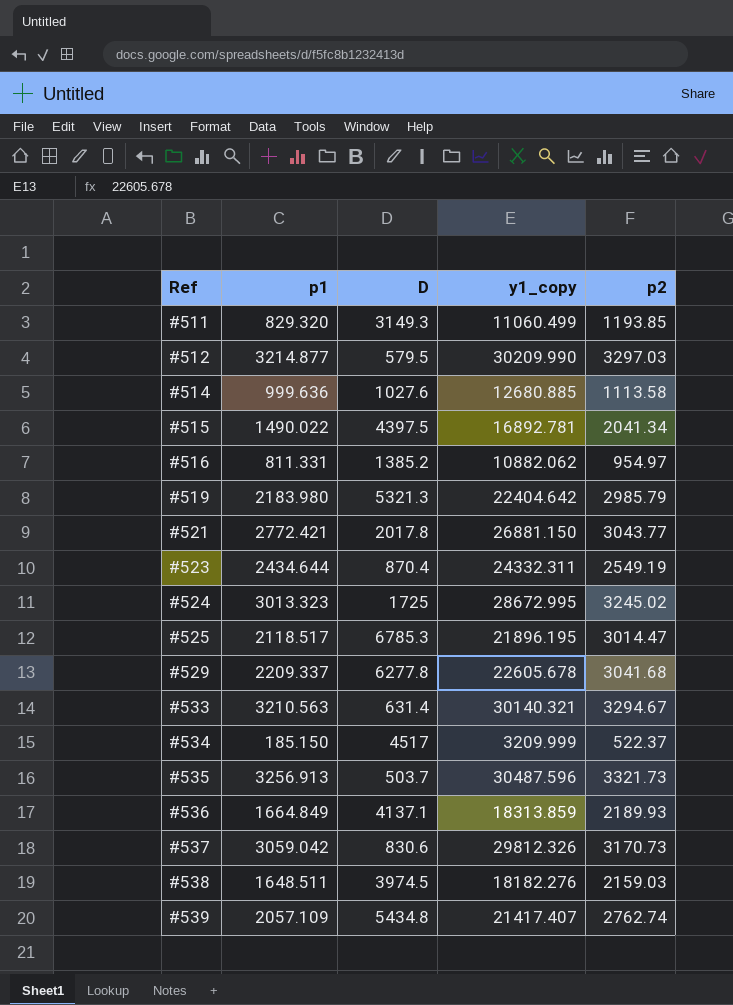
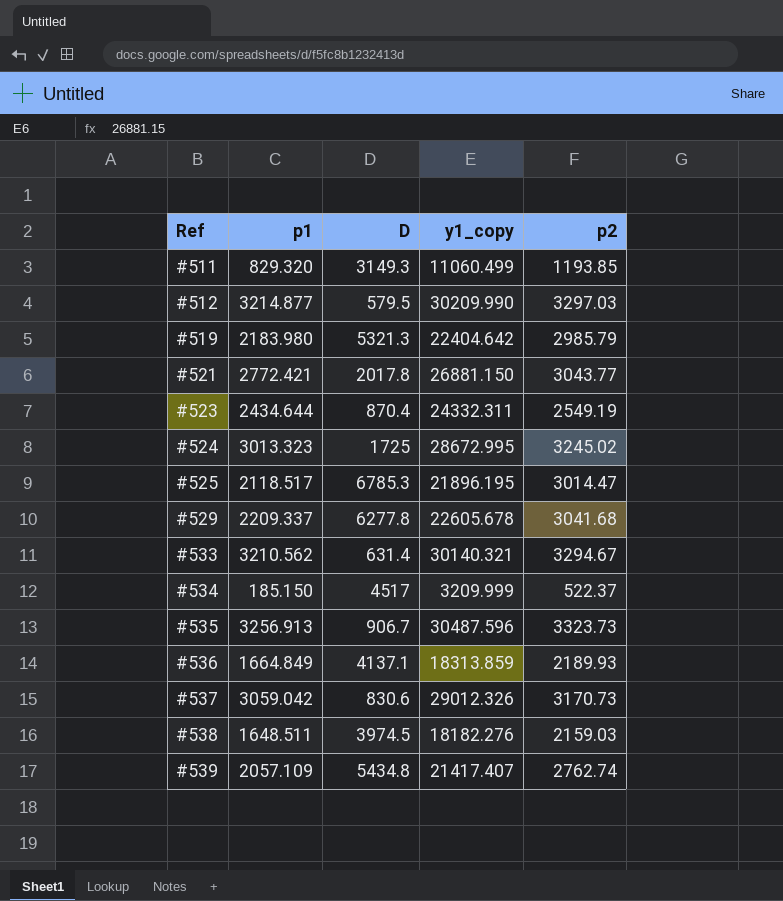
row #514: 999.636 | 1027.6 | 12680.885 | 1113.58 -> none
row #515: 1490.022 | 4397.5 | 16892.781 | 2041.34 -> none
row #516: 811.331 | 1385.2 | 10882.062 | 954.97 -> none
#533 | p1: 3210.563 -> 3210.562
#535 | D: 503.7 -> 906.7
#535 | p2: 3321.73 -> 3323.73
#537 | y1_copy: 29812.326 -> 29012.326

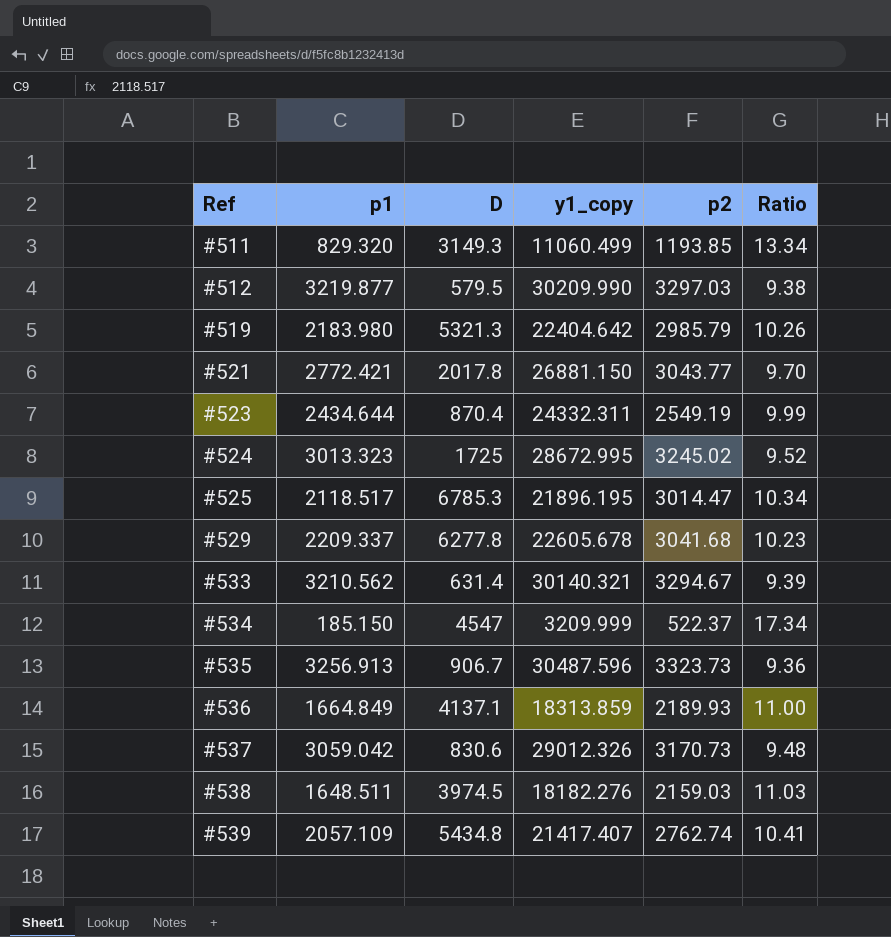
column Ratio | formula: none -> [y1_copy] / [p1]
#512 | p1: 3214.877 -> 3219.877
#534 | D: 4517 -> 4547

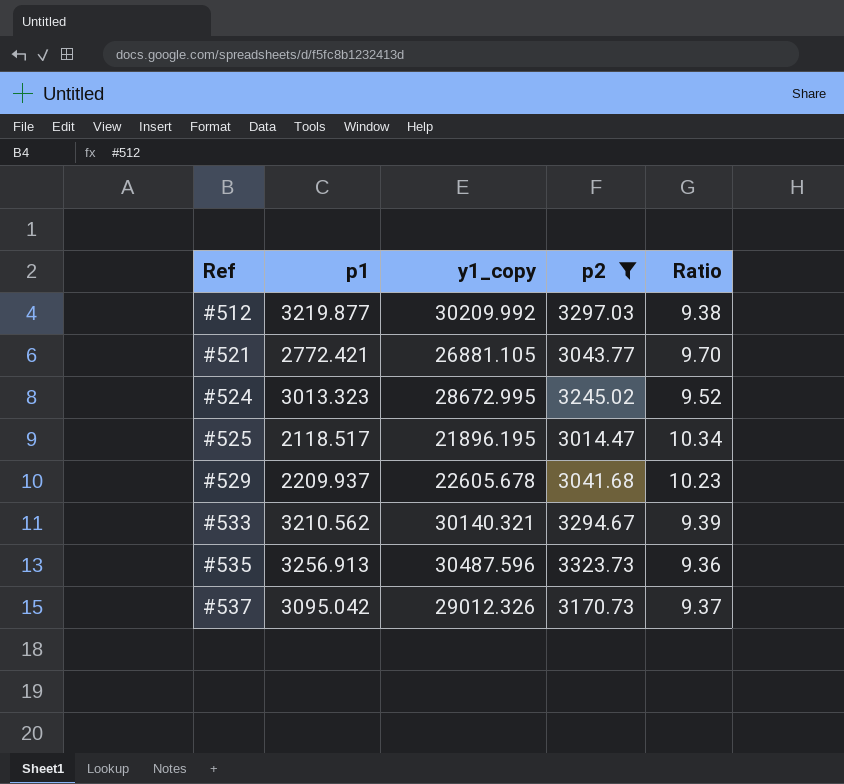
filter: none -> p2 >= 3014.47
column D | position: 3 -> none
#512 | y1_copy: 30209.990 -> 30209.992
#521 | y1_copy: 26881.150 -> 26881.105
#529 | p1: 2209.337 -> 2209.937
#537 | p1: 3059.042 -> 3095.042
#537 | Ratio: 9.48 -> 9.37

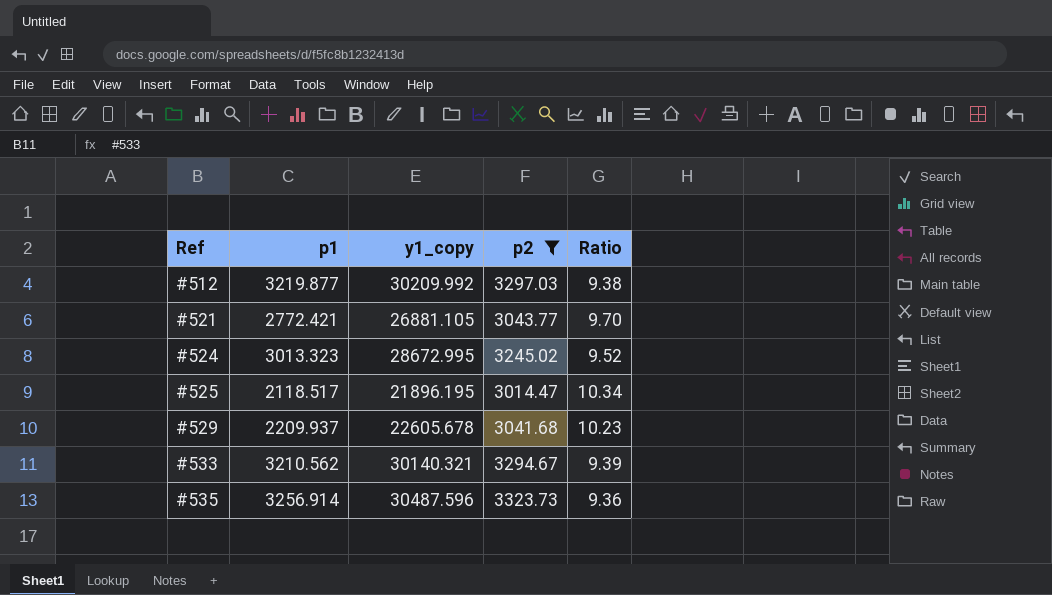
row #537: 3095.042 | 29012.326 | 3170.73 | 9.37 -> none
#535 | p1: 3256.913 -> 3256.914

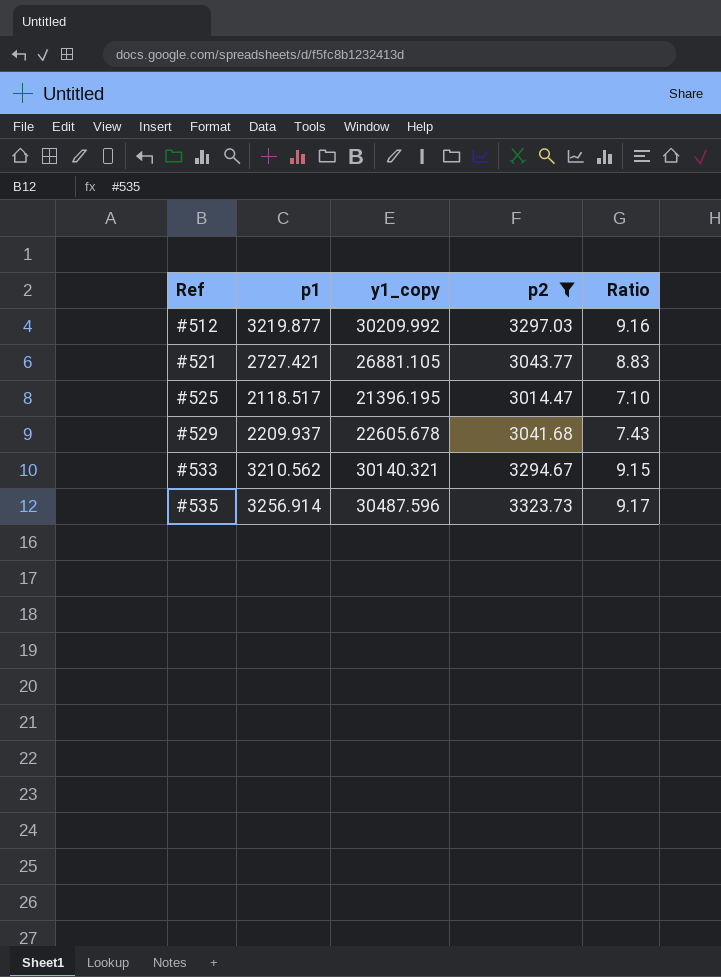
column Ratio | formula: [y1_copy] / [p1] -> [y1_copy] / [p2]
row #524: 3013.323 | 28672.995 | 3245.02 | 9.52 -> none
#521 | p1: 2772.421 -> 2727.421
#525 | y1_copy: 21896.195 -> 21396.195

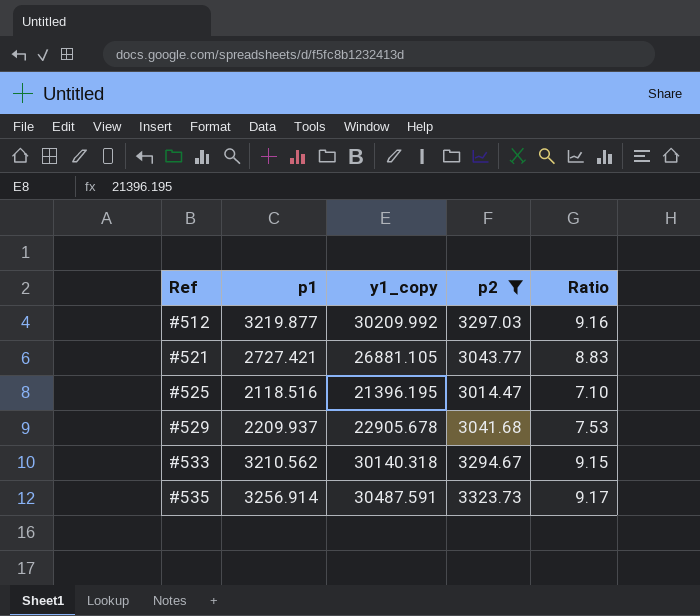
#525 | p1: 2118.517 -> 2118.516
#529 | y1_copy: 22605.678 -> 22905.678
#529 | Ratio: 7.43 -> 7.53
#533 | y1_copy: 30140.321 -> 30140.318
#535 | y1_copy: 30487.596 -> 30487.591

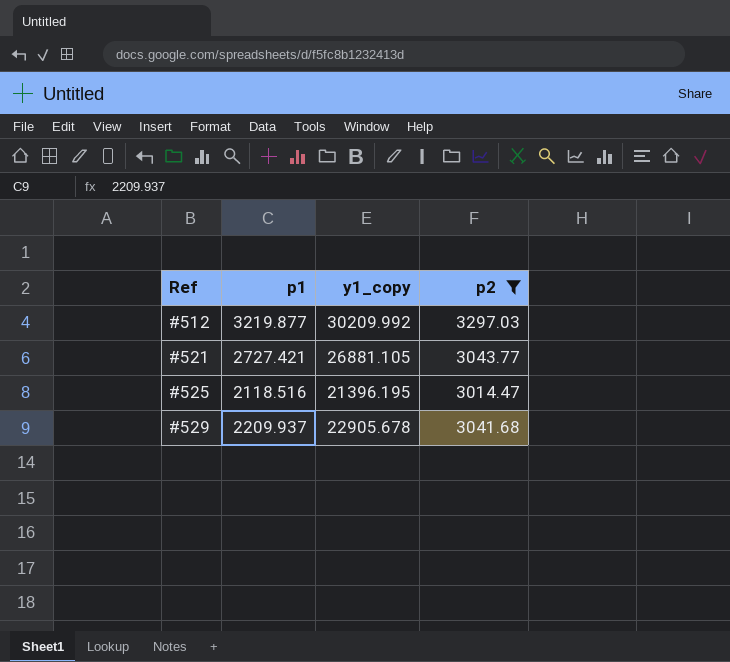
column Ratio | formula: [y1_copy] / [p2] -> none
row #533: 3210.562 | 30140.318 | 3294.67 | 9.15 -> none
row #535: 3256.914 | 30487.591 | 3323.73 | 9.17 -> none

